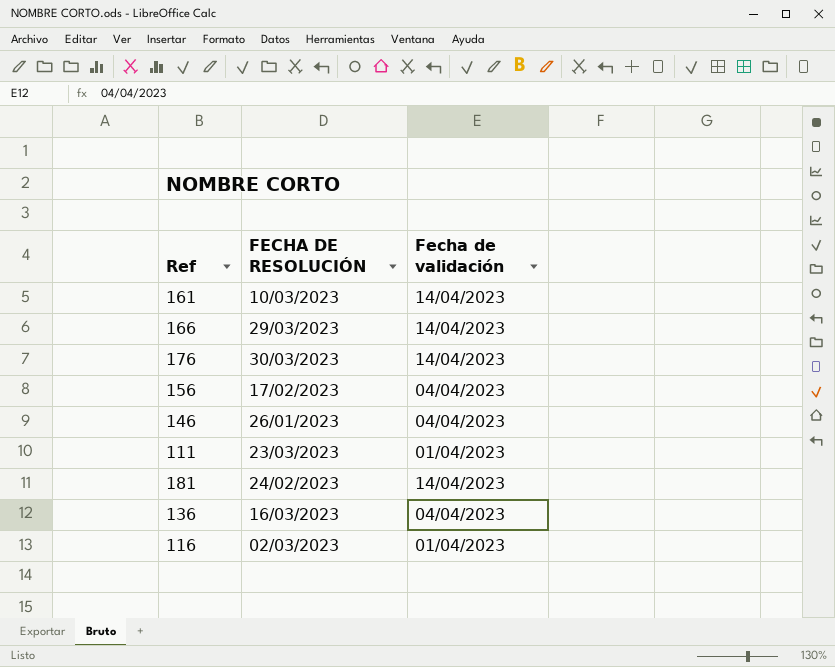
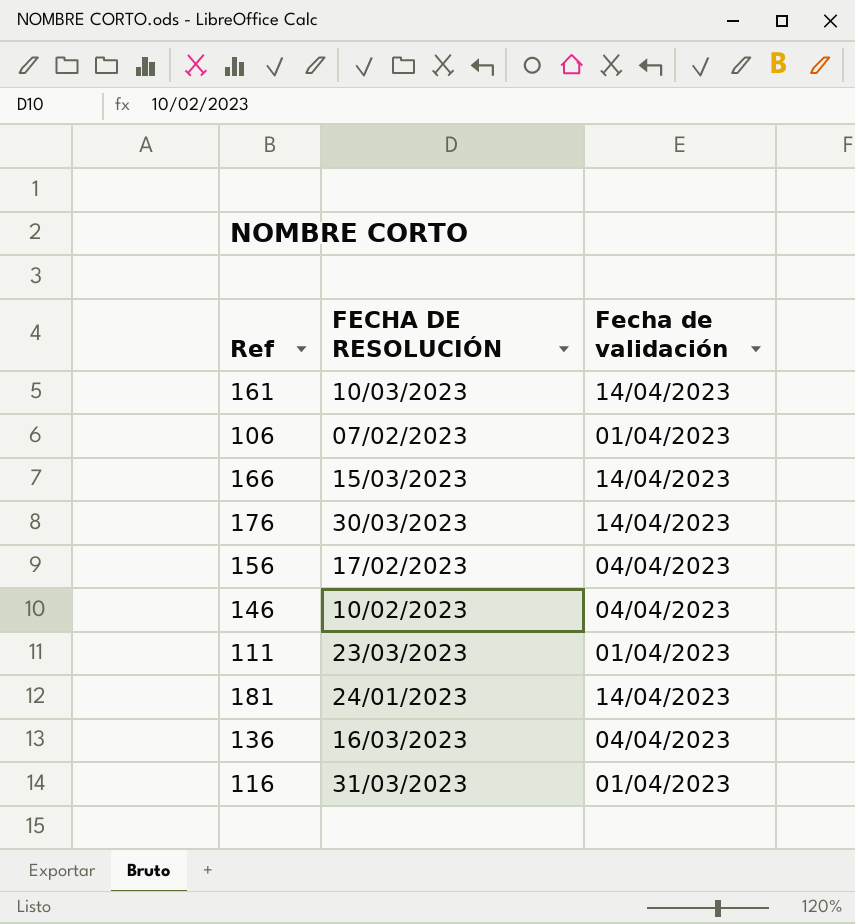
row 106: none -> 07/02/2023 | 01/04/2023
166 | FECHA DE RESOLUCIÓN: 29/03/2023 -> 15/03/2023
146 | FECHA DE RESOLUCIÓN: 26/01/2023 -> 10/02/2023
181 | FECHA DE RESOLUCIÓN: 24/02/2023 -> 24/01/2023
116 | FECHA DE RESOLUCIÓN: 02/03/2023 -> 31/03/2023

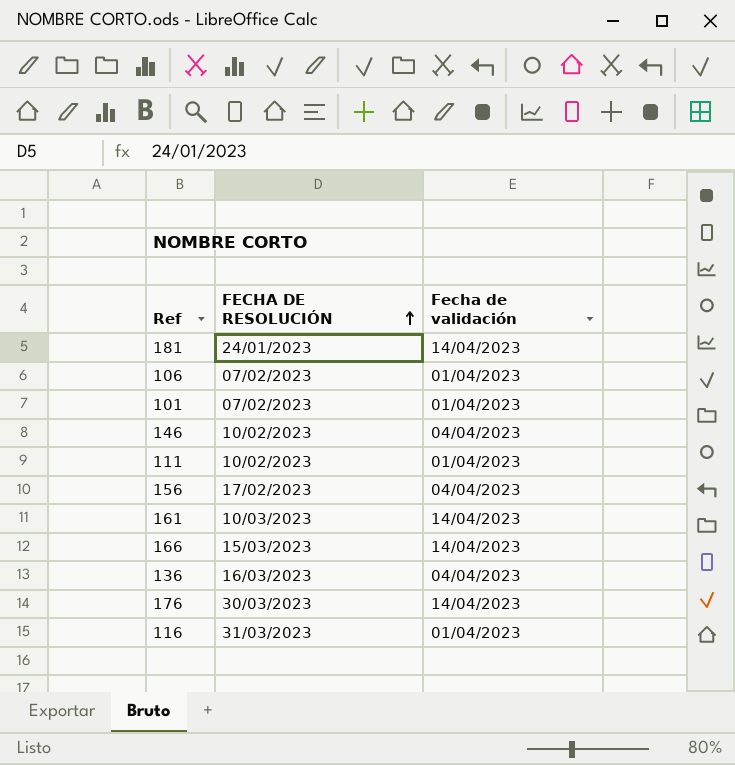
row order: none -> FECHA DE RESOLUCIÓN ascending
row 101: none -> 07/02/2023 | 01/04/2023
111 | FECHA DE RESOLUCIÓN: 23/03/2023 -> 10/02/2023

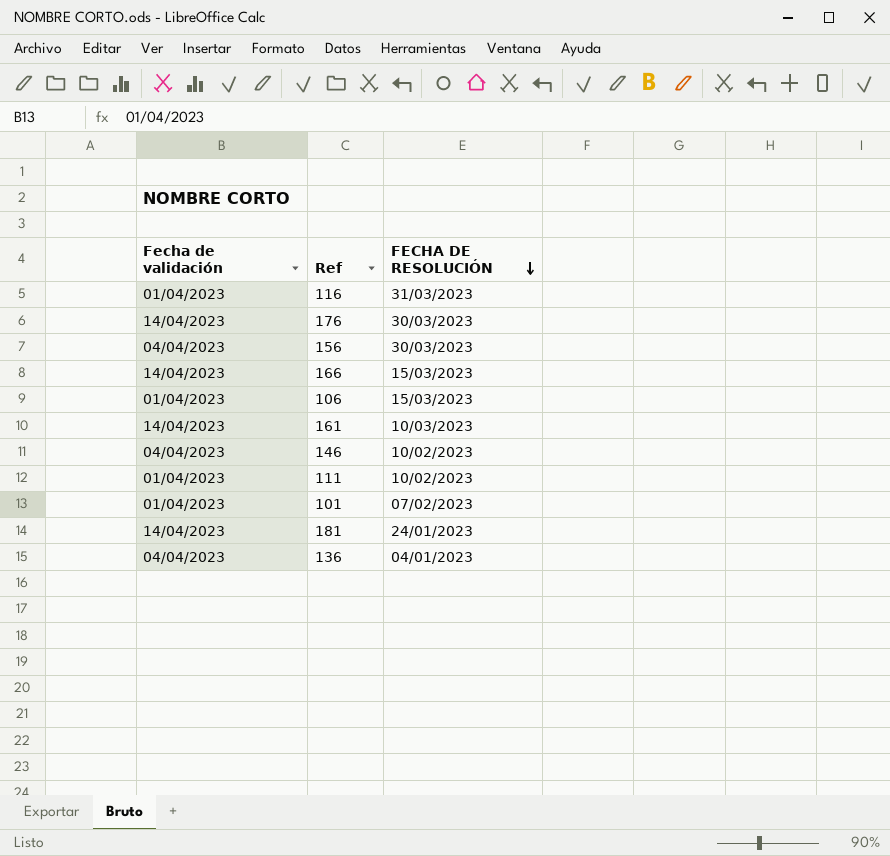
row order: FECHA DE RESOLUCIÓN ascending -> FECHA DE RESOLUCIÓN descending
column Fecha de validación | position: 3 -> 1
156 | FECHA DE RESOLUCIÓN: 17/02/2023 -> 30/03/2023
106 | FECHA DE RESOLUCIÓN: 07/02/2023 -> 15/03/2023
136 | FECHA DE RESOLUCIÓN: 16/03/2023 -> 04/01/2023

